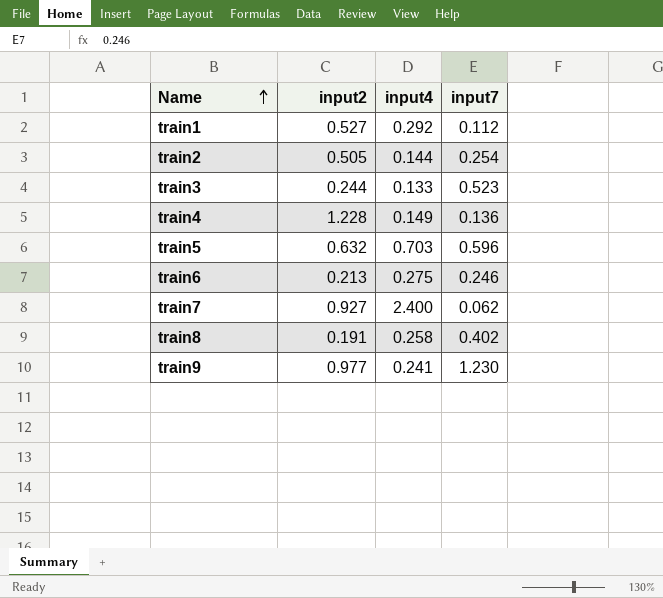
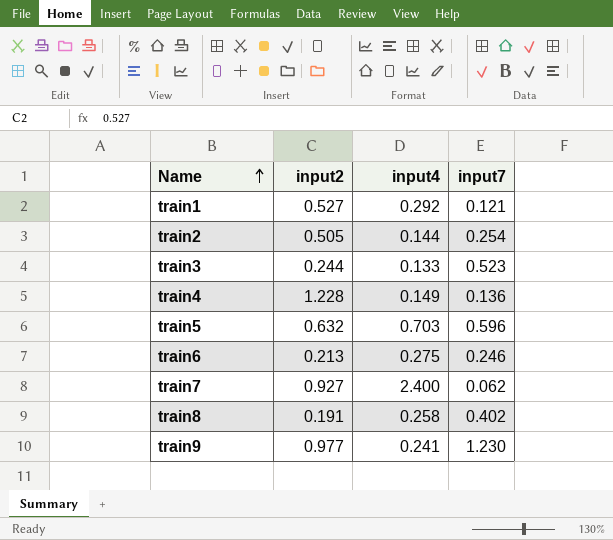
train1 | input7: 0.112 -> 0.121

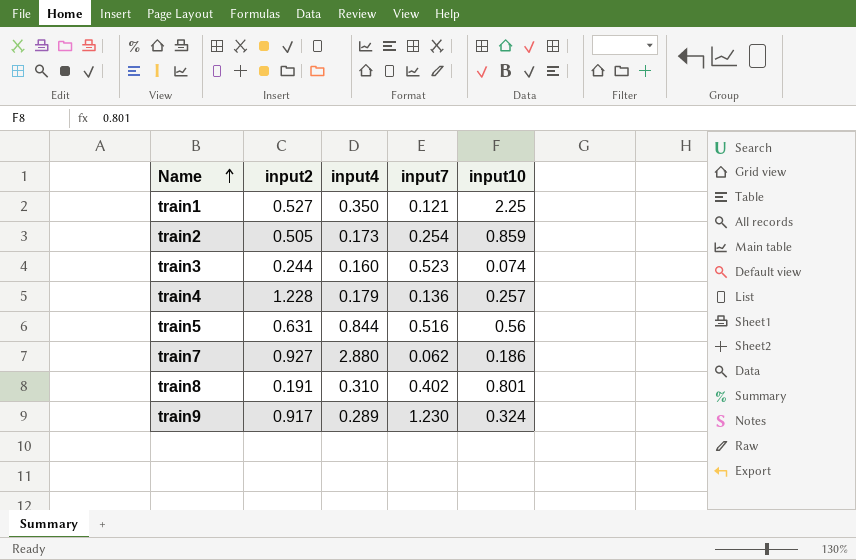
column input10 | position: none -> 5
row train6: 0.213 | 0.275 | 0.246 -> none
train1 | input4: 0.292 -> 0.350
train2 | input4: 0.144 -> 0.173
train3 | input4: 0.133 -> 0.160
train4 | input4: 0.149 -> 0.179
train5 | input2: 0.632 -> 0.631
train5 | input4: 0.703 -> 0.844
train5 | input7: 0.596 -> 0.516
train7 | input4: 2.400 -> 2.880
train8 | input4: 0.258 -> 0.310
train9 | input2: 0.977 -> 0.917
train9 | input4: 0.241 -> 0.289

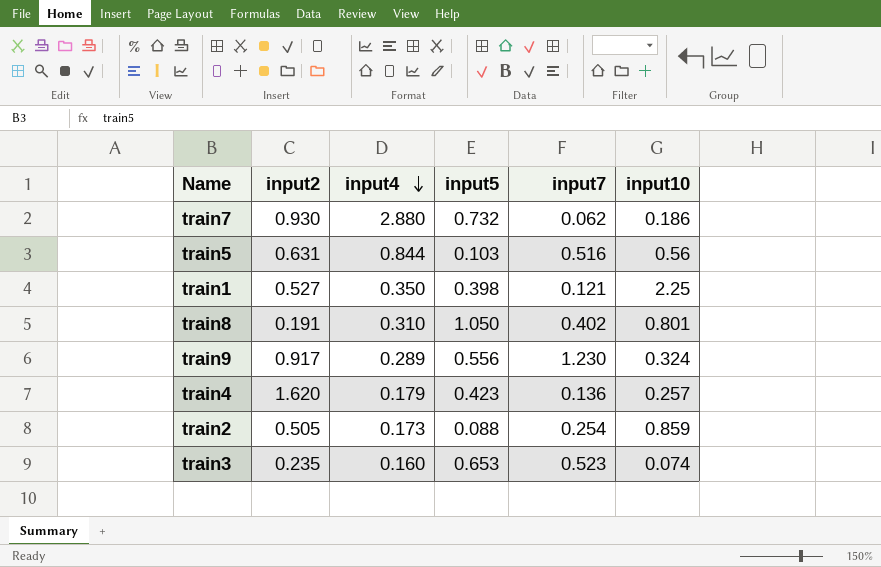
row order: Name ascending -> input4 descending
column input5 | position: none -> 4
train7 | input2: 0.927 -> 0.930
train4 | input2: 1.228 -> 1.620
train3 | input2: 0.244 -> 0.235

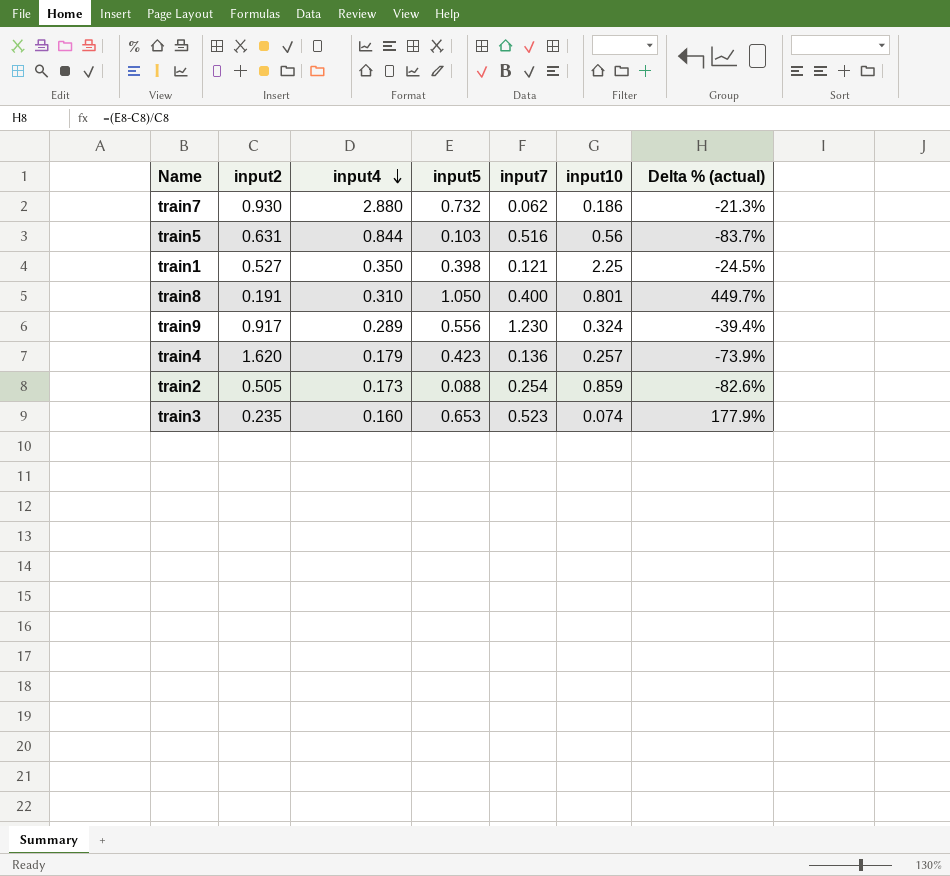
column Delta % (actual) | formula: none -> ([input5] - [input2]) / [input2]
train8 | input7: 0.402 -> 0.400

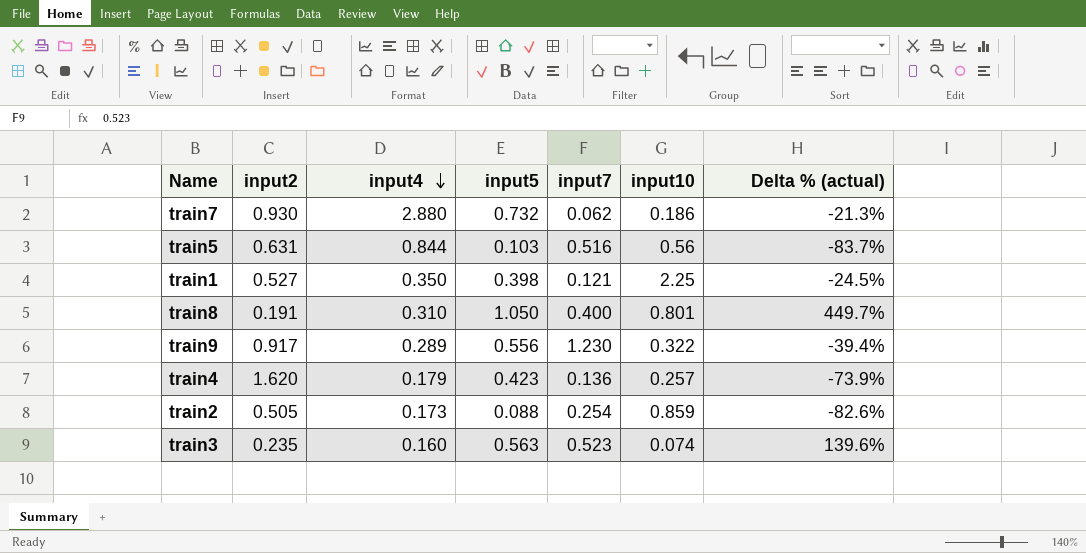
train9 | input10: 0.324 -> 0.322
train3 | input5: 0.653 -> 0.563
train3 | Delta % (actual): 177.9% -> 139.6%

